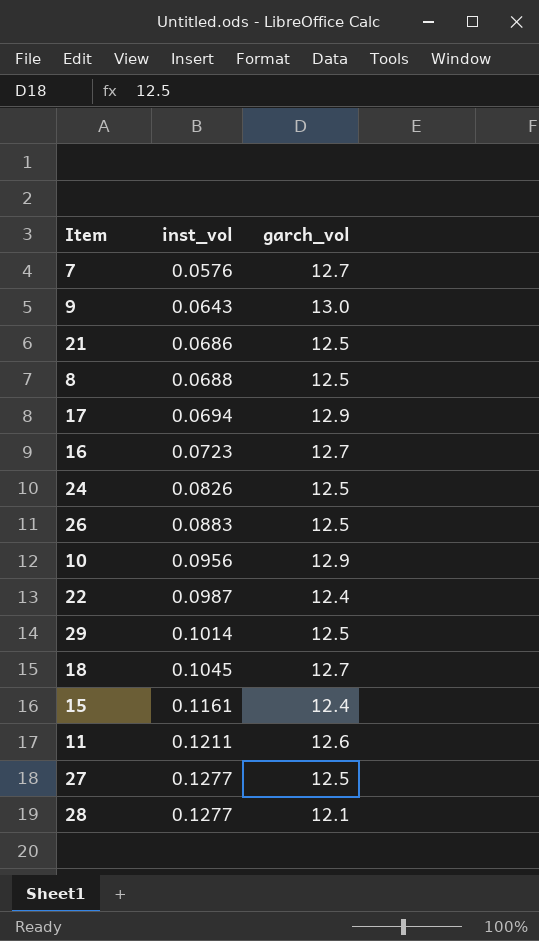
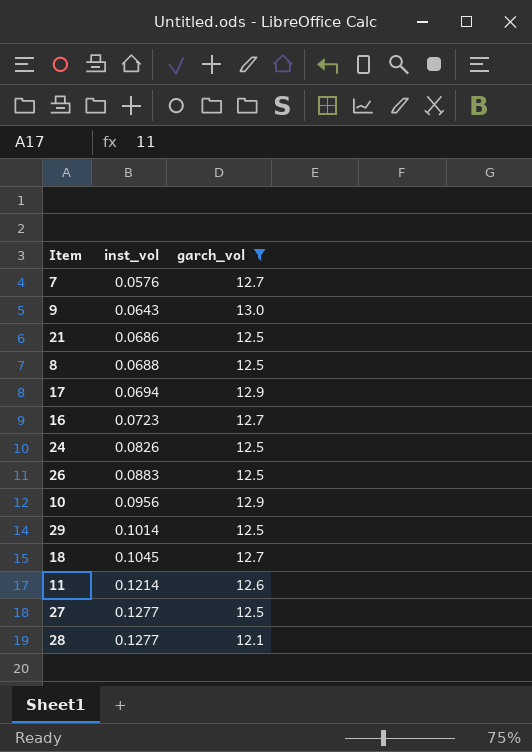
filter: none -> garch_vol != 12.4
11 | inst_vol: 0.1211 -> 0.1214

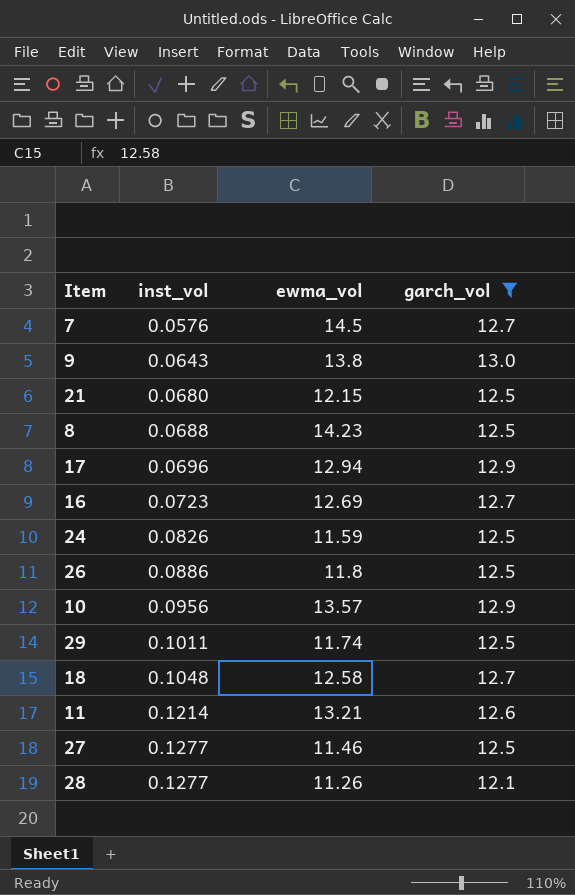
column ewma_vol | position: none -> 3
21 | inst_vol: 0.0686 -> 0.0680
17 | inst_vol: 0.0694 -> 0.0696
26 | inst_vol: 0.0883 -> 0.0886
29 | inst_vol: 0.1014 -> 0.1011
18 | inst_vol: 0.1045 -> 0.1048

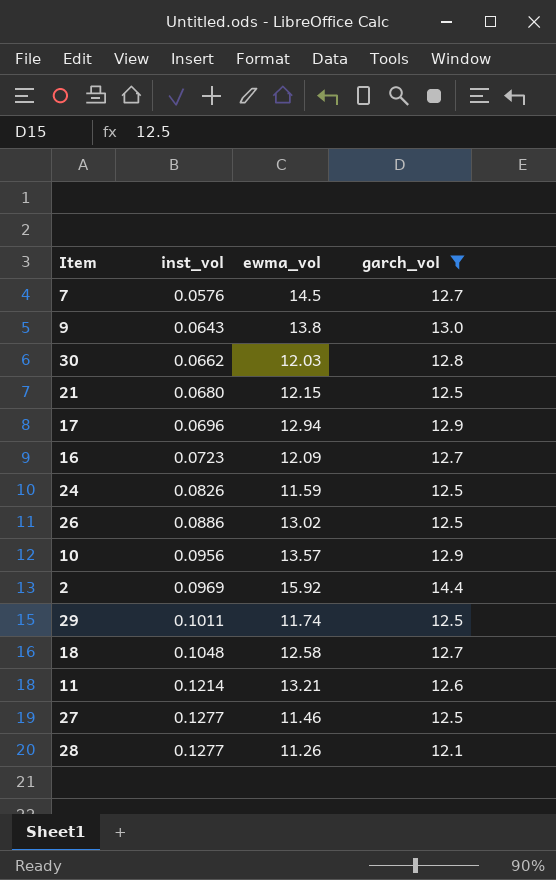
row 8: 0.0688 | 14.23 | 12.5 -> none
row 30: none -> 0.0662 | 12.03 | 12.8
16 | ewma_vol: 12.69 -> 12.09
26 | ewma_vol: 11.8 -> 13.02
row 2: none -> 0.0969 | 15.92 | 14.4

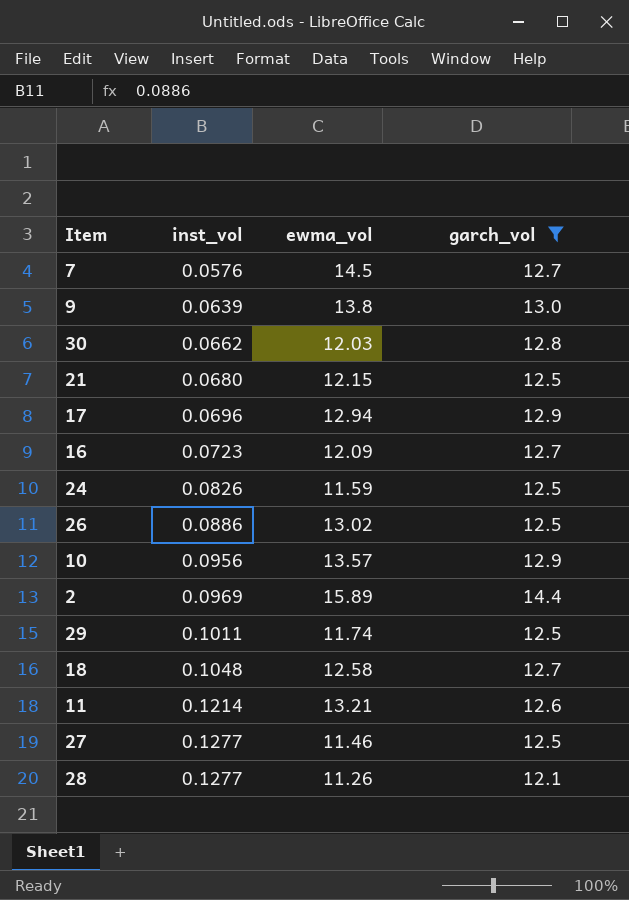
9 | inst_vol: 0.0643 -> 0.0639
2 | ewma_vol: 15.92 -> 15.89

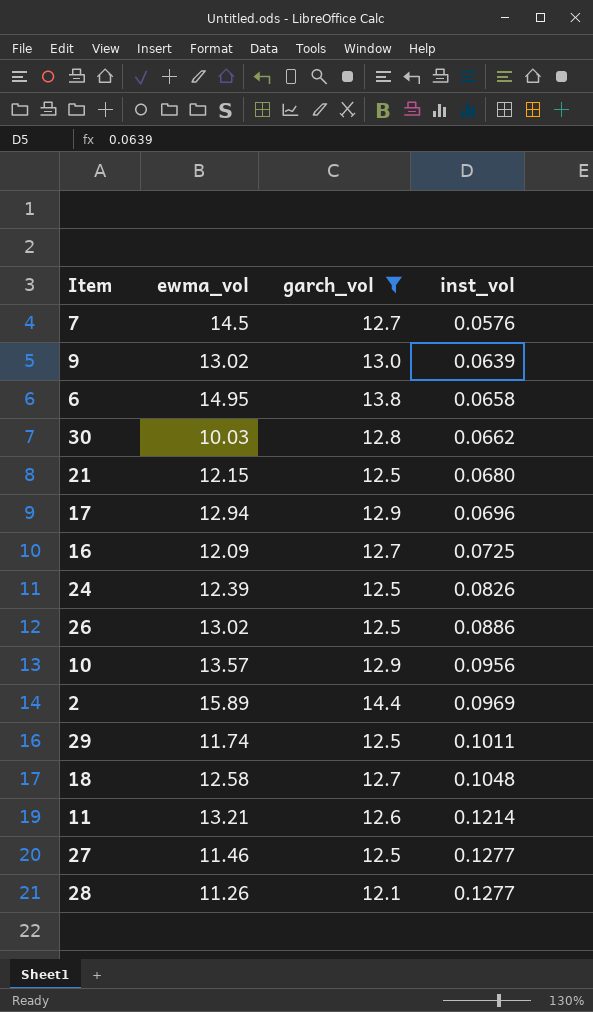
column inst_vol | position: 2 -> 4
9 | ewma_vol: 13.8 -> 13.02
row 6: none -> 14.95 | 13.8 | 0.0658
30 | ewma_vol: 12.03 -> 10.03
16 | inst_vol: 0.0723 -> 0.0725
24 | ewma_vol: 11.59 -> 12.39

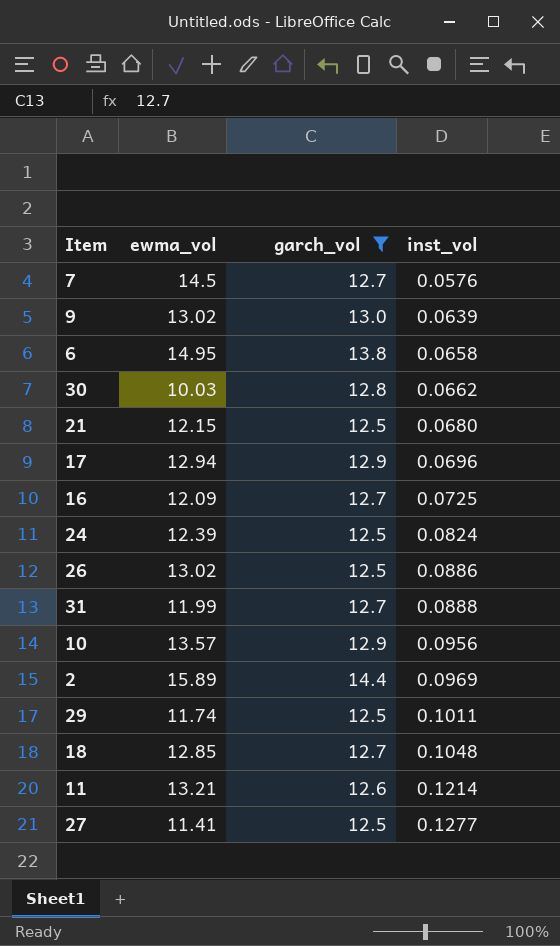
row 28: 11.26 | 12.1 | 0.1277 -> none
24 | inst_vol: 0.0826 -> 0.0824
row 31: none -> 11.99 | 12.7 | 0.0888
18 | ewma_vol: 12.58 -> 12.85
27 | ewma_vol: 11.46 -> 11.41

